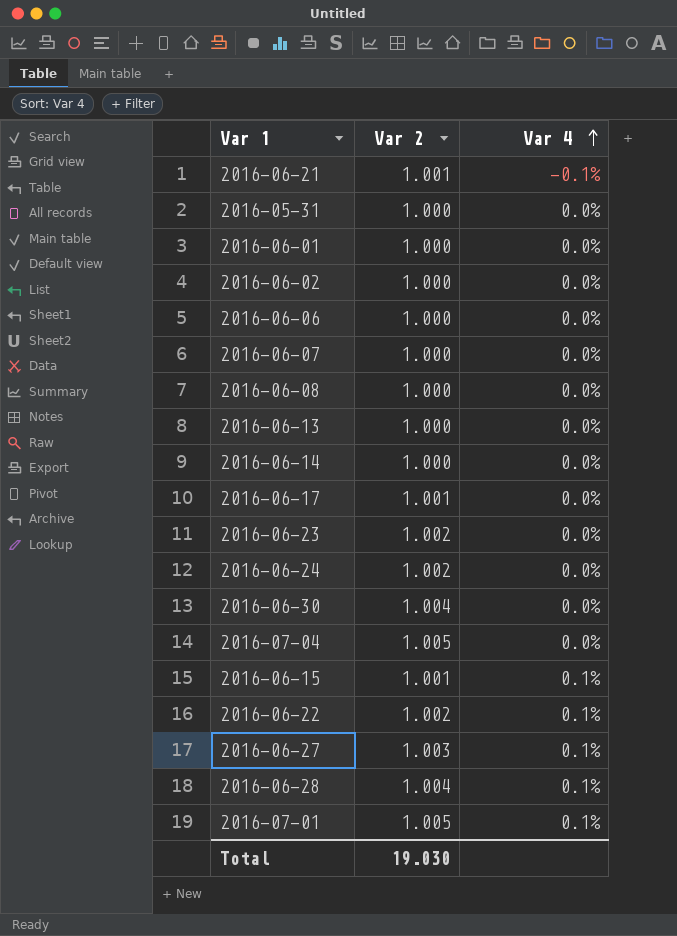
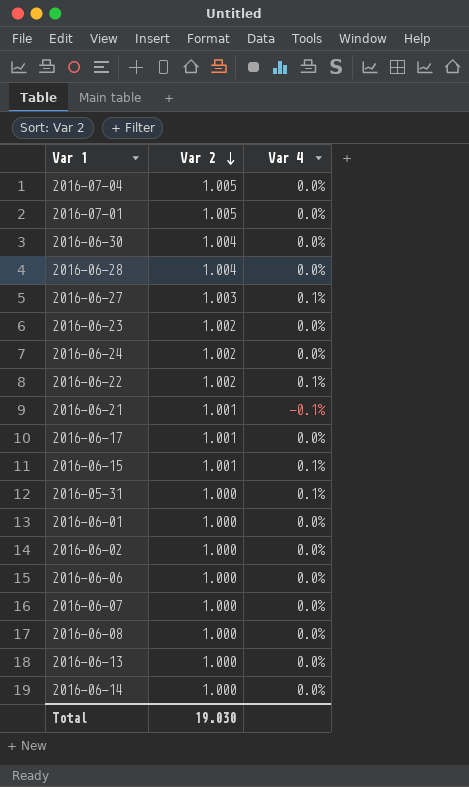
row order: Var 4 ascending -> Var 2 descending
2016-07-01 | Var 4: 0.1% -> 0.0%
2016-06-28 | Var 4: 0.1% -> 0.0%
2016-05-31 | Var 4: 0.0% -> 0.1%

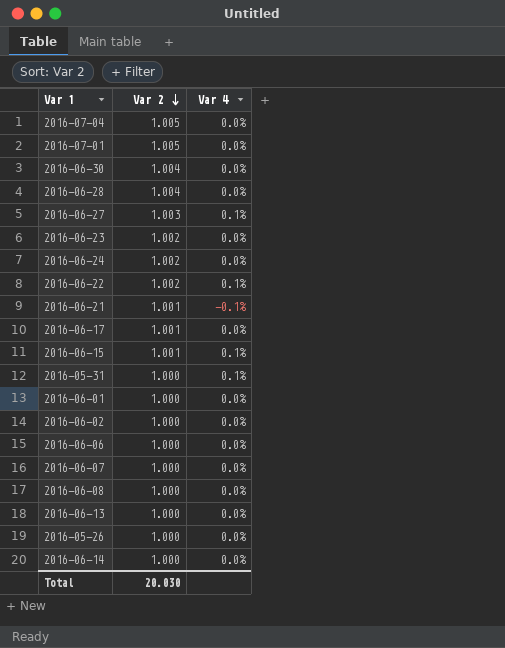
row 2016-05-26: none -> 1.000 | 0.0%
Total | Var 2: 19.030 -> 20.030

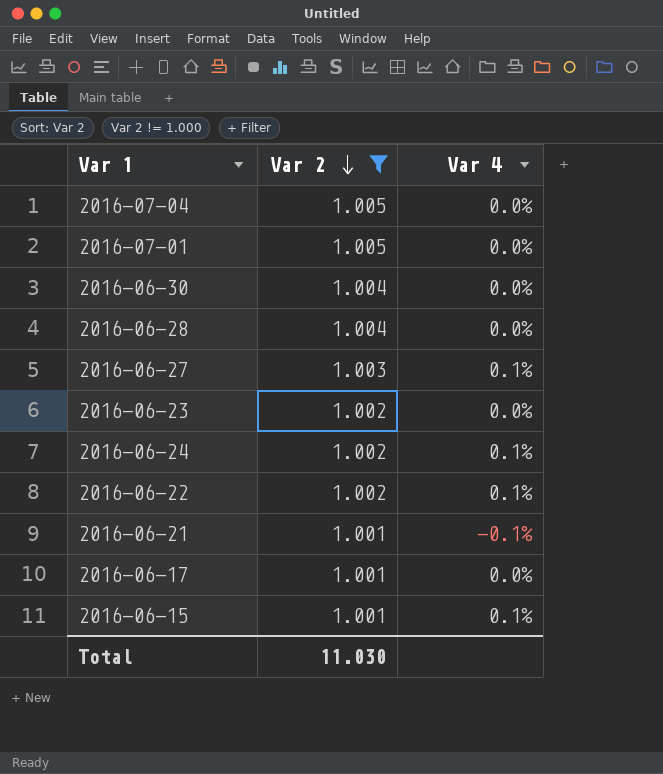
filter: none -> Var 2 != 1.000
2016-06-24 | Var 4: 0.0% -> 0.1%
Total | Var 2: 20.030 -> 11.030

